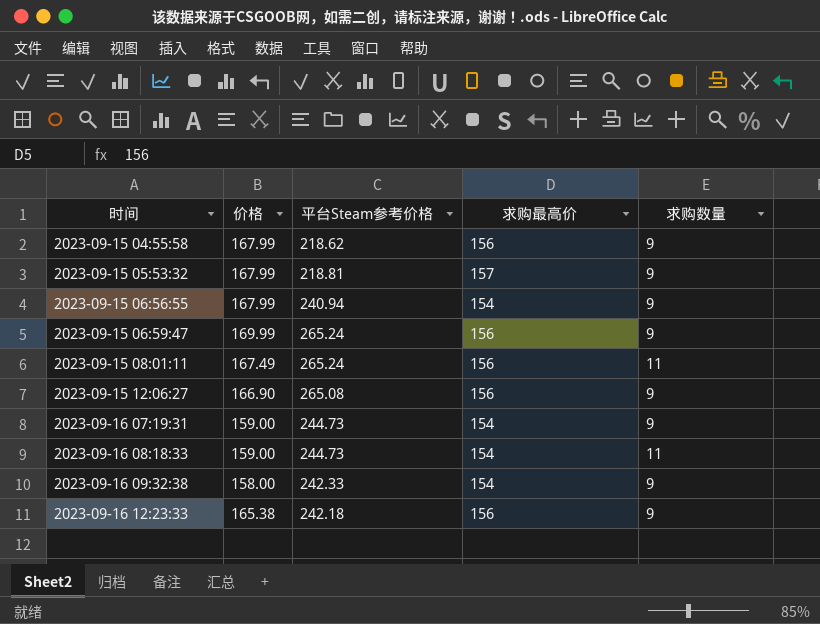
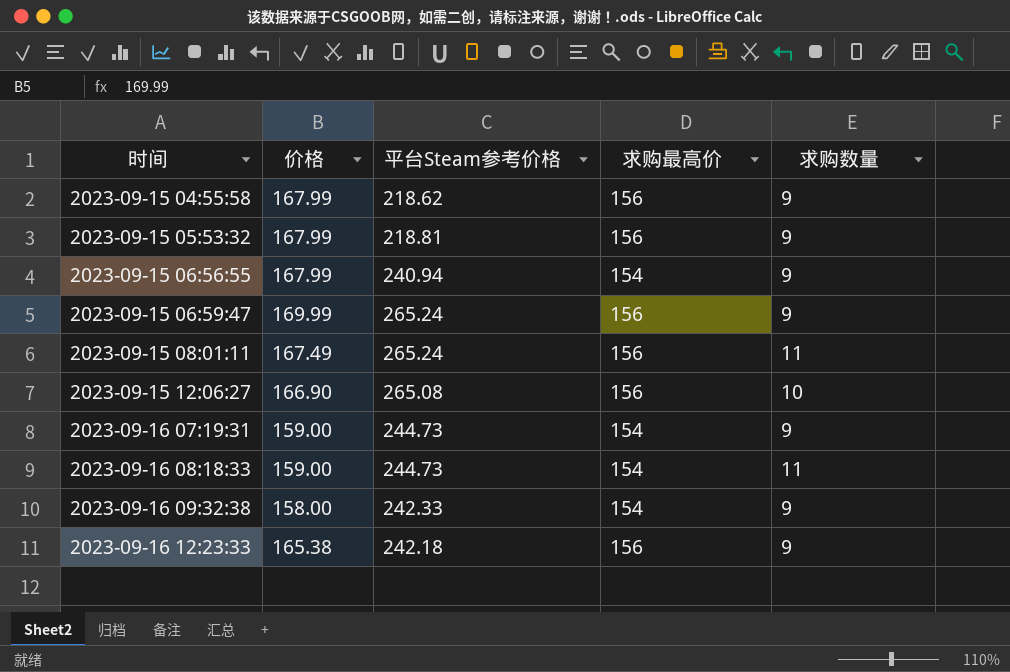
2023-09-15 05:53:32 | 求购最高价: 157 -> 156
2023-09-15 12:06:27 | 求购数量: 9 -> 10

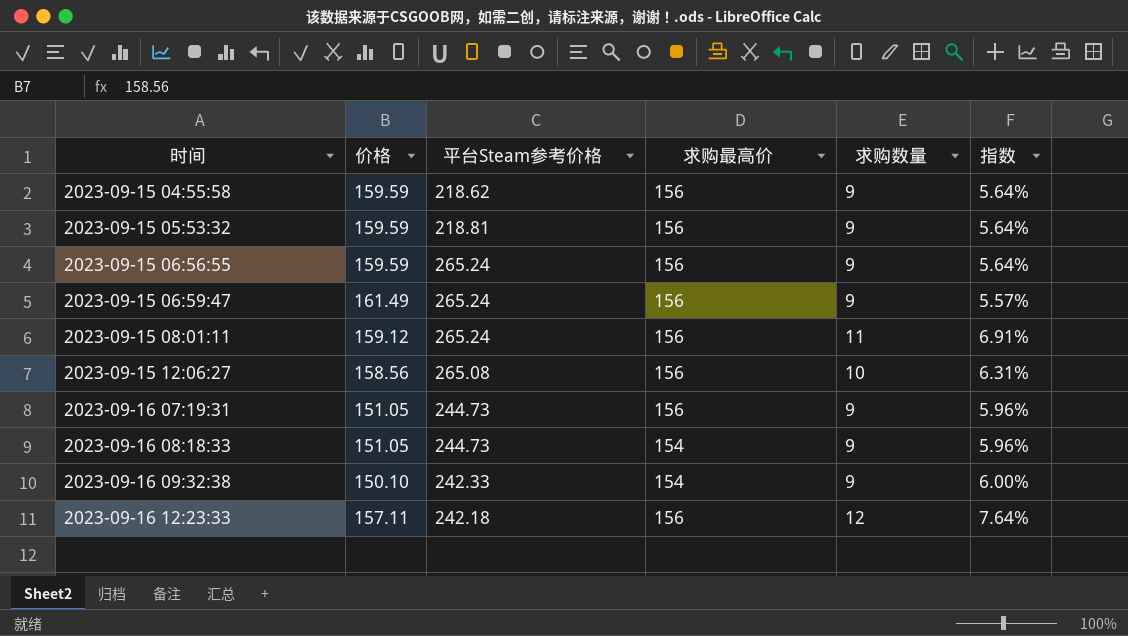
column 指数 | formula: none -> [求购数量] / [价格]
2023-09-15 04:55:58 | 价格: 167.99 -> 159.59
2023-09-15 05:53:32 | 价格: 167.99 -> 159.59
2023-09-15 06:56:55 | 价格: 167.99 -> 159.59
2023-09-15 06:56:55 | 平台Steam参考价格: 240.94 -> 265.24
2023-09-15 06:56:55 | 求购最高价: 154 -> 156
2023-09-15 06:59:47 | 价格: 169.99 -> 161.49
2023-09-15 08:01:11 | 价格: 167.49 -> 159.12
2023-09-15 12:06:27 | 价格: 166.90 -> 158.56
2023-09-16 07:19:31 | 价格: 159.00 -> 151.05
2023-09-16 07:19:31 | 求购最高价: 154 -> 156
2023-09-16 08:18:33 | 价格: 159.00 -> 151.05
2023-09-16 08:18:33 | 求购数量: 11 -> 9
2023-09-16 09:32:38 | 价格: 158.00 -> 150.10
2023-09-16 12:23:33 | 价格: 165.38 -> 157.11
2023-09-16 12:23:33 | 求购数量: 9 -> 12

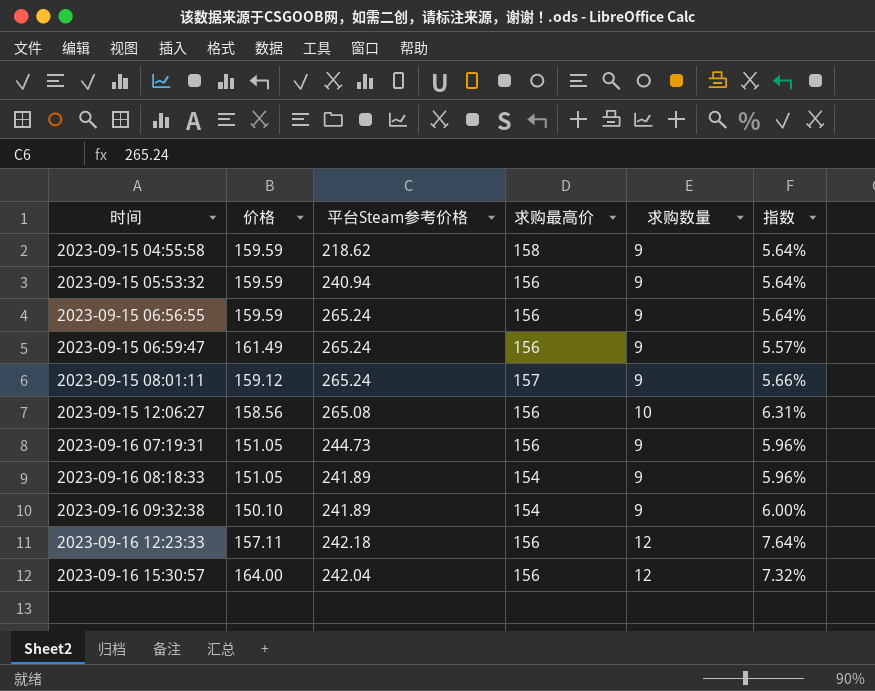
2023-09-15 04:55:58 | 求购最高价: 156 -> 158
2023-09-15 05:53:32 | 平台Steam参考价格: 218.81 -> 240.94
2023-09-15 08:01:11 | 求购最高价: 156 -> 157
2023-09-15 08:01:11 | 求购数量: 11 -> 9
2023-09-15 08:01:11 | 指数: 6.91% -> 5.66%
2023-09-16 08:18:33 | 平台Steam参考价格: 244.73 -> 241.89
2023-09-16 09:32:38 | 平台Steam参考价格: 242.33 -> 241.89
row 2023-09-16 15:30:57: none -> 164.00 | 242.04 | 156 | 12 | 7.32%

